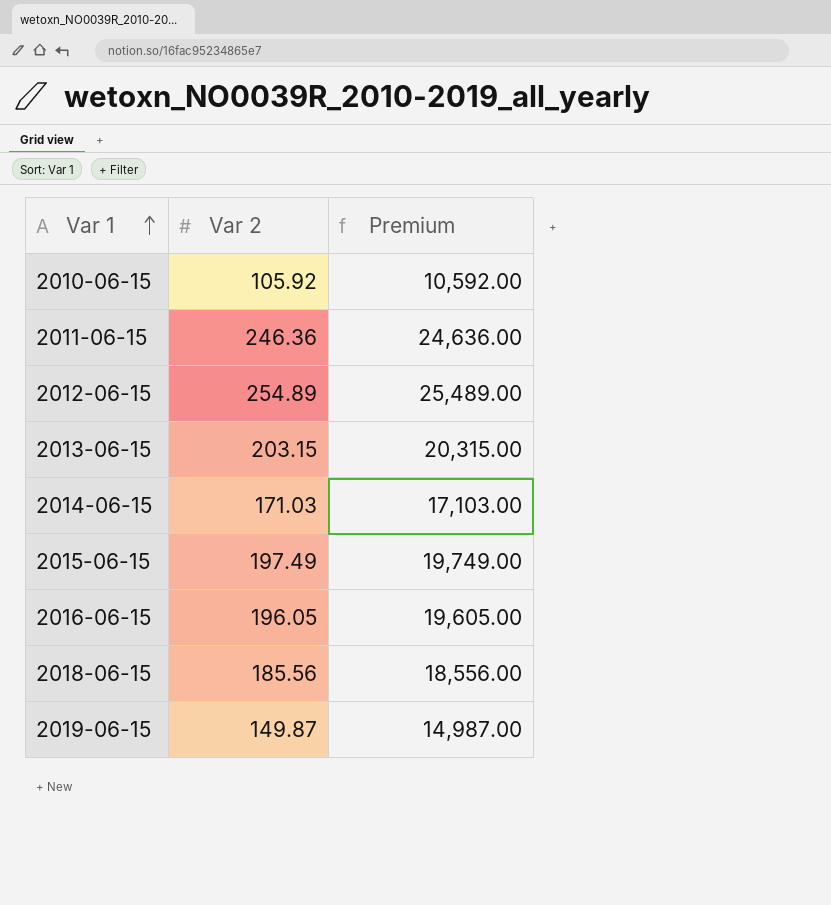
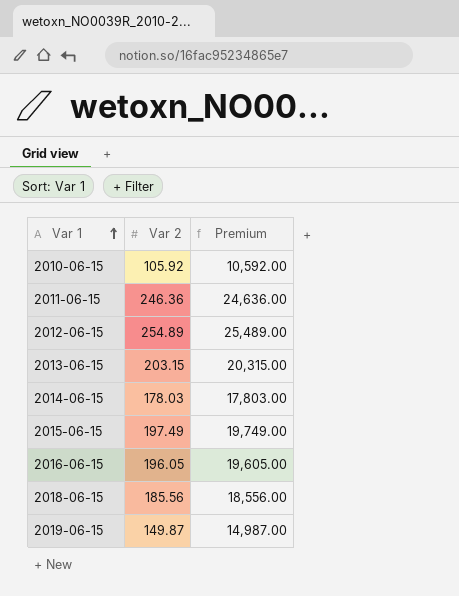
2014-06-15 | Var 2: 171.03 -> 178.03
2014-06-15 | Premium: 17,103.00 -> 17,803.00

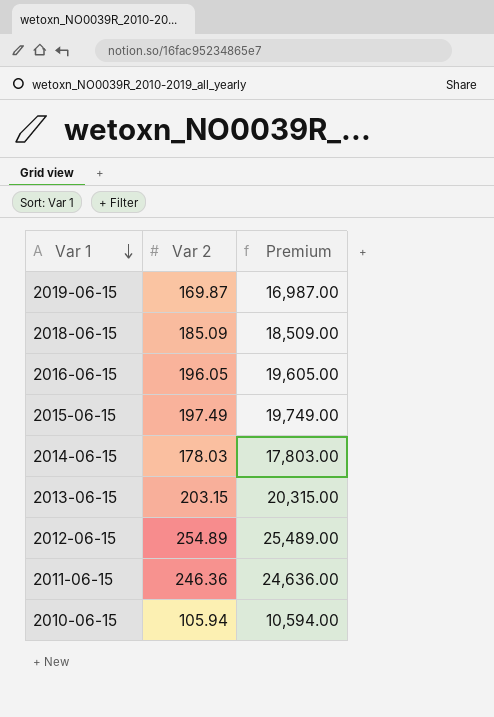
row order: Var 1 ascending -> Var 1 descending
2019-06-15 | Var 2: 149.87 -> 169.87
2019-06-15 | Premium: 14,987.00 -> 16,987.00
2018-06-15 | Var 2: 185.56 -> 185.09
2018-06-15 | Premium: 18,556.00 -> 18,509.00
2010-06-15 | Var 2: 105.92 -> 105.94
2010-06-15 | Premium: 10,592.00 -> 10,594.00

